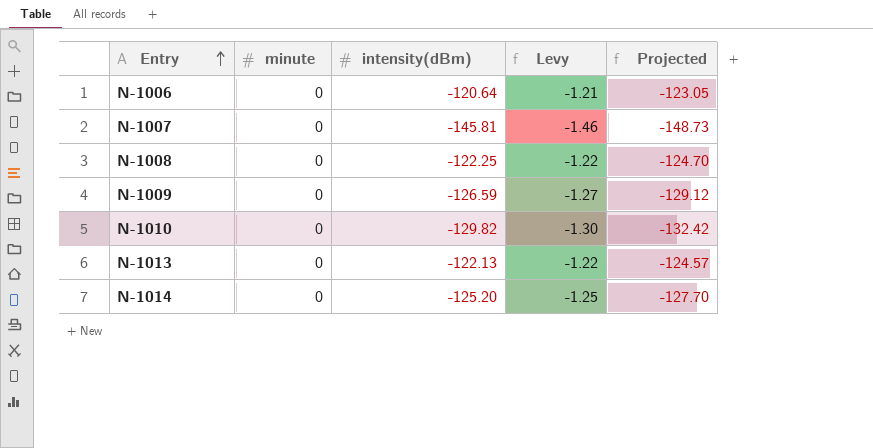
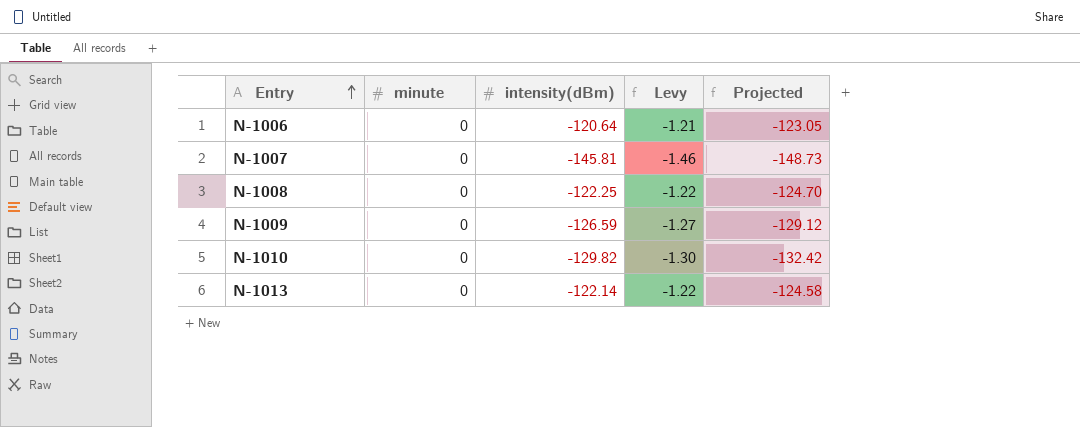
row N-1014: 0 | -125.20 | -1.25 | -127.70 -> none
N-1013 | intensity(dBm): -122.13 -> -122.14
N-1013 | Projected: -124.57 -> -124.58

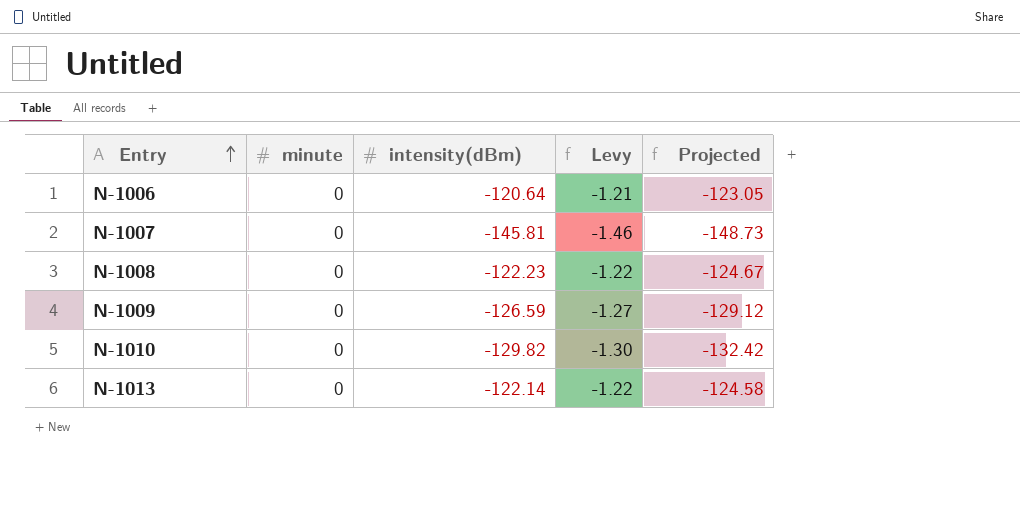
N-1008 | intensity(dBm): -122.25 -> -122.23
N-1008 | Projected: -124.70 -> -124.67

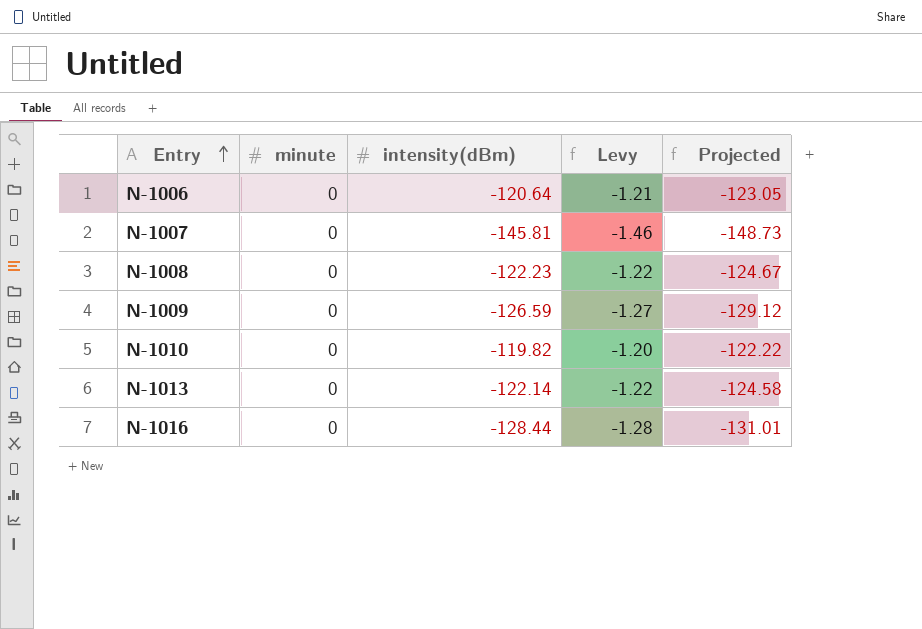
N-1010 | intensity(dBm): -129.82 -> -119.82
N-1010 | Levy: -1.30 -> -1.20
N-1010 | Projected: -132.42 -> -122.22
row N-1016: none -> 0 | -128.44 | -1.28 | -131.01

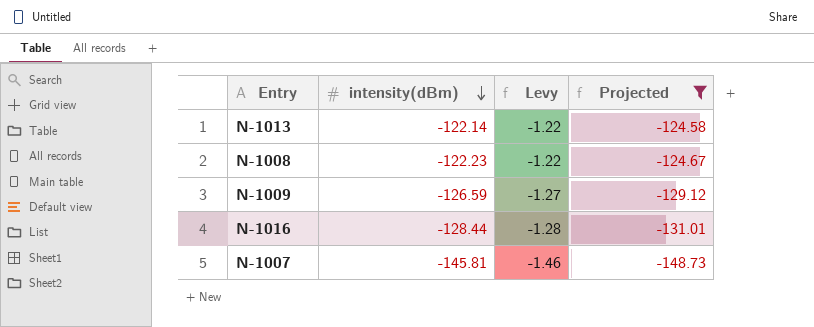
filter: none -> Projected <= -124.58
row order: Entry ascending -> intensity(dBm) descending
column minute | position: 2 -> none

